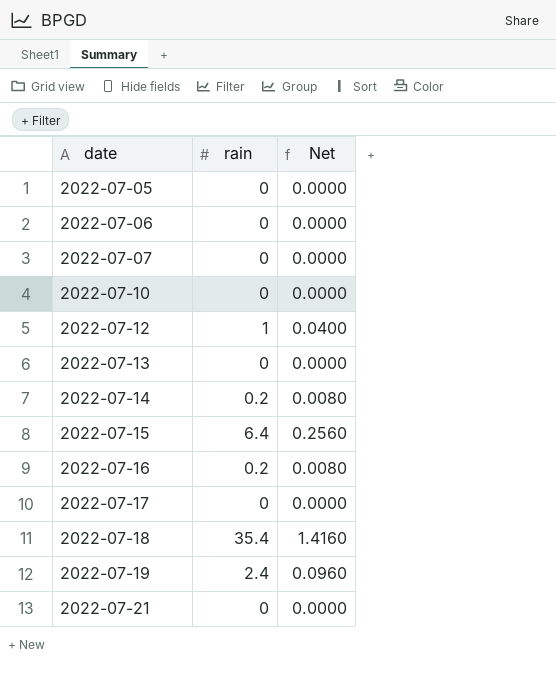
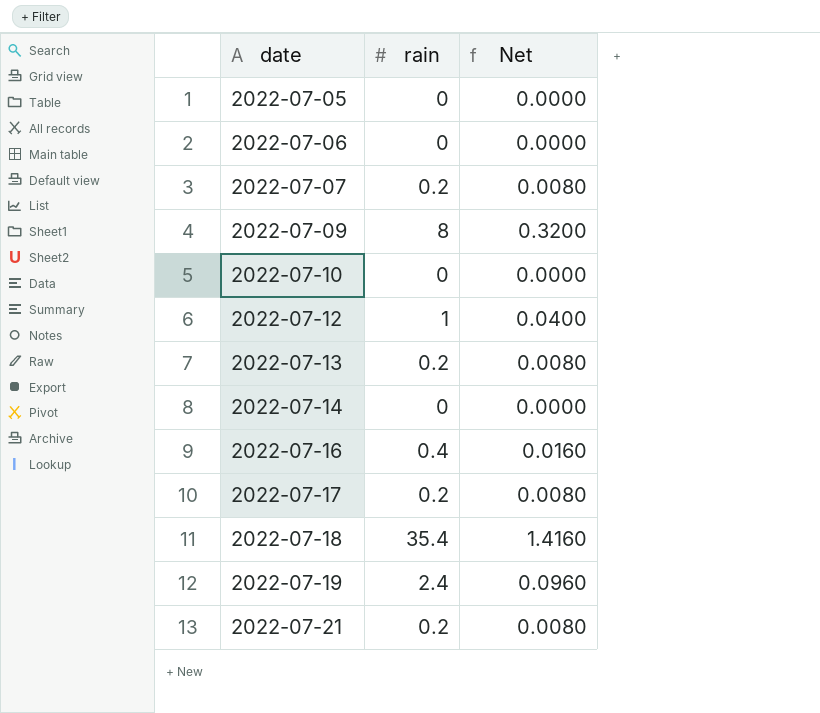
row 2022-07-15: 6.4 | 0.2560 -> none
2022-07-07 | rain: 0 -> 0.2
2022-07-07 | Net: 0.0000 -> 0.0080
row 2022-07-09: none -> 8 | 0.3200
2022-07-13 | rain: 0 -> 0.2
2022-07-13 | Net: 0.0000 -> 0.0080
2022-07-14 | rain: 0.2 -> 0
2022-07-14 | Net: 0.0080 -> 0.0000
2022-07-16 | rain: 0.2 -> 0.4
2022-07-16 | Net: 0.0080 -> 0.0160
2022-07-17 | rain: 0 -> 0.2
2022-07-17 | Net: 0.0000 -> 0.0080
2022-07-21 | rain: 0 -> 0.2
2022-07-21 | Net: 0.0000 -> 0.0080

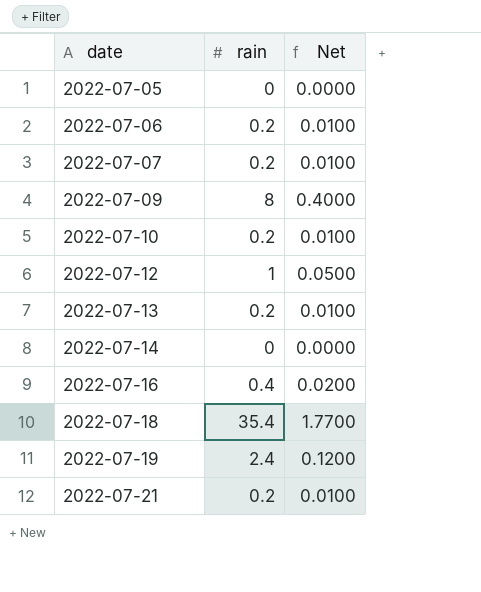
column Net | formula: [rain] * 0.04 -> [rain] * 0.05
row 2022-07-17: 0.2 | 0.0080 -> none
2022-07-06 | rain: 0 -> 0.2
2022-07-10 | rain: 0 -> 0.2

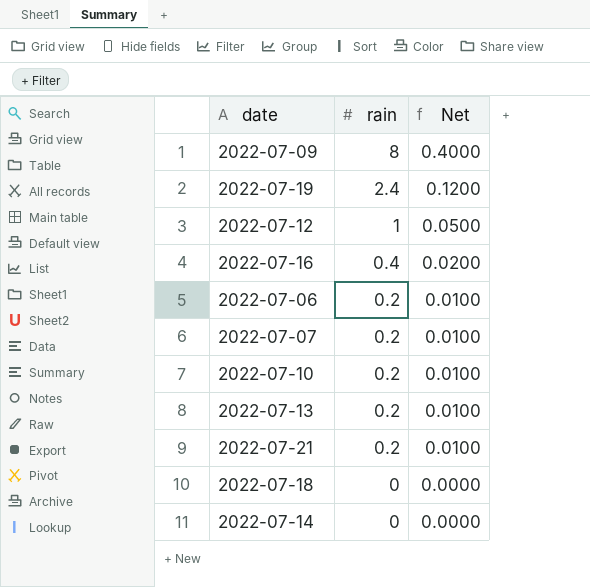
row order: date ascending -> rain descending
row 2022-07-05: 0 | 0.0000 -> none
2022-07-18 | rain: 35.4 -> 0
2022-07-18 | Net: 1.7700 -> 0.0000

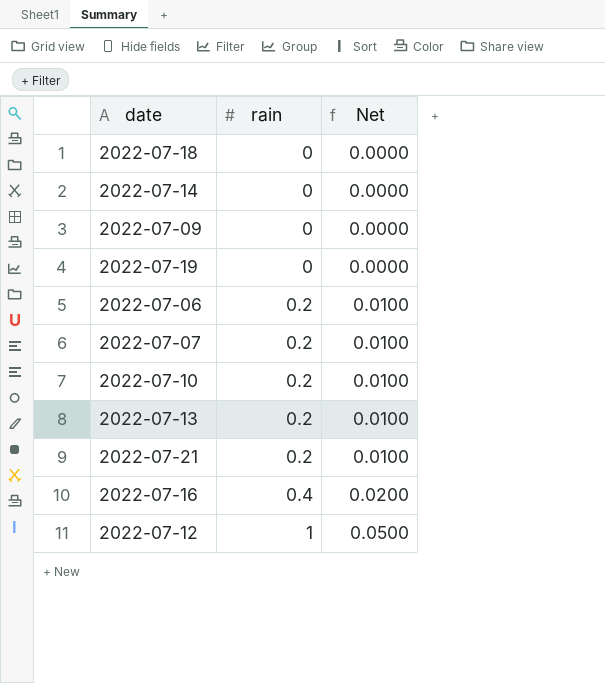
row order: rain descending -> rain ascending
2022-07-09 | rain: 8 -> 0
2022-07-09 | Net: 0.4000 -> 0.0000
2022-07-19 | rain: 2.4 -> 0
2022-07-19 | Net: 0.1200 -> 0.0000

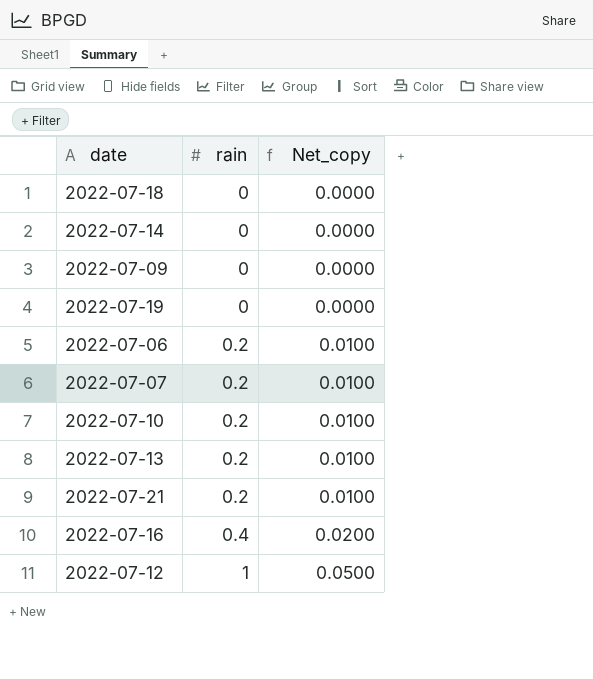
column name: Net -> Net_copy

